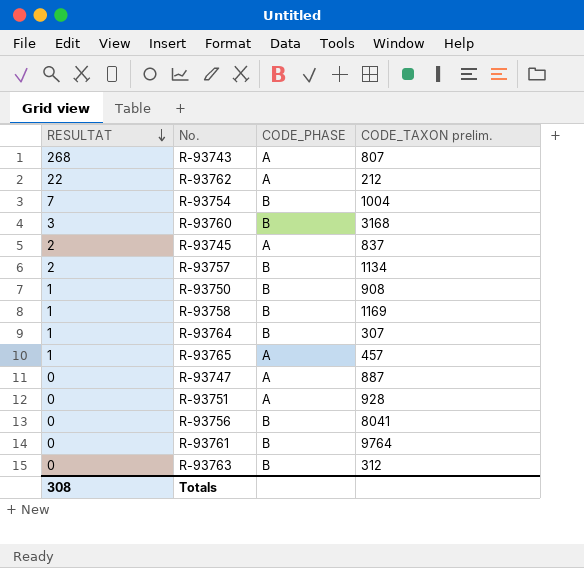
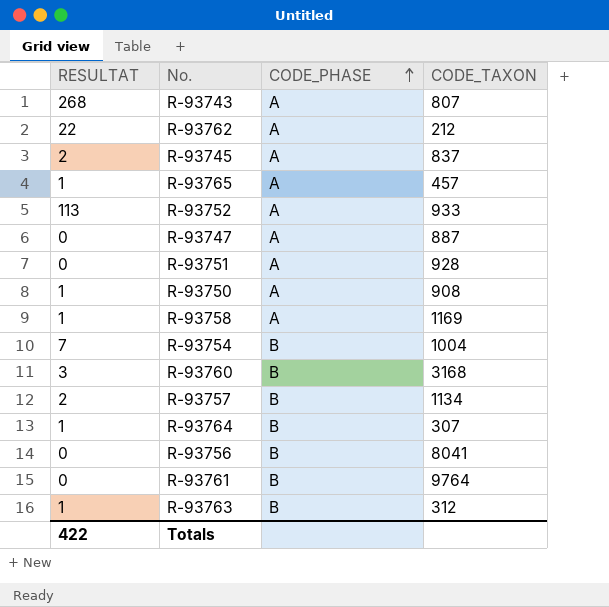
row order: RESULTAT descending -> CODE_PHASE ascending
column name: CODE_TAXON prelim. -> CODE_TAXON
row R-93752: none -> 113 | A | 933
R-93750 | CODE_PHASE: B -> A
R-93758 | CODE_PHASE: B -> A
R-93763 | RESULTAT: 0 -> 1
Totals | RESULTAT: 308 -> 422

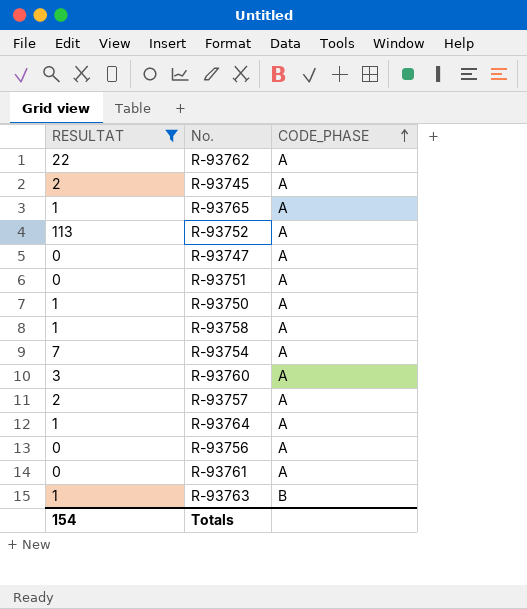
filter: none -> RESULTAT != 268
column CODE_TAXON | position: 4 -> none
R-93754 | CODE_PHASE: B -> A
R-93760 | CODE_PHASE: B -> A
R-93757 | CODE_PHASE: B -> A
R-93764 | CODE_PHASE: B -> A
R-93756 | CODE_PHASE: B -> A
R-93761 | CODE_PHASE: B -> A
Totals | RESULTAT: 422 -> 154

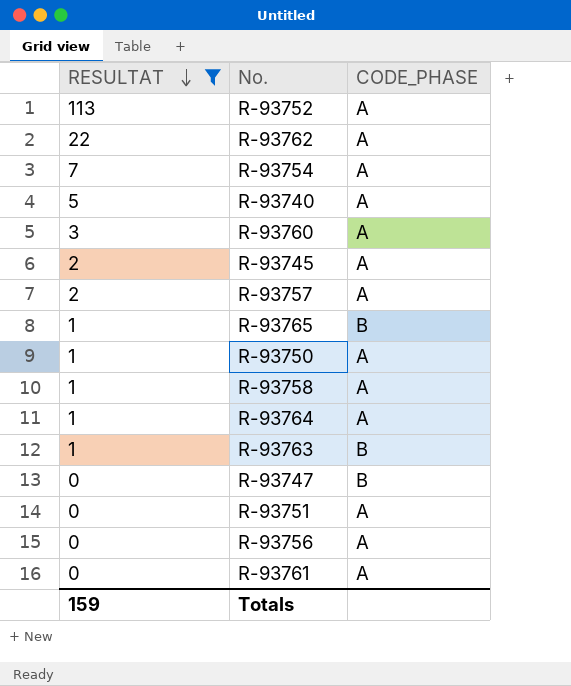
row order: CODE_PHASE ascending -> RESULTAT descending
row R-93740: none -> 5 | A
R-93765 | CODE_PHASE: A -> B
R-93747 | CODE_PHASE: A -> B
Totals | RESULTAT: 154 -> 159

